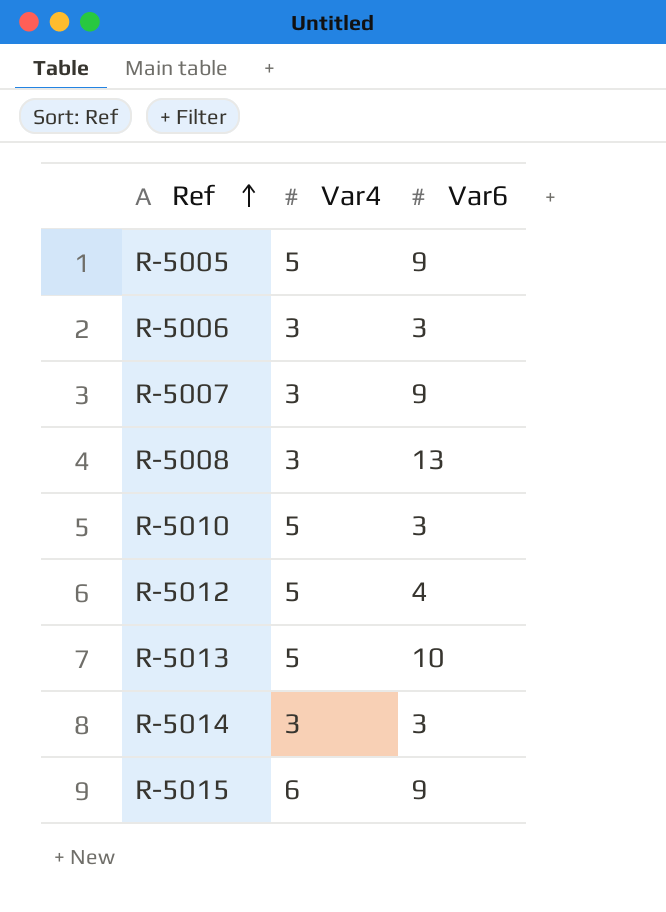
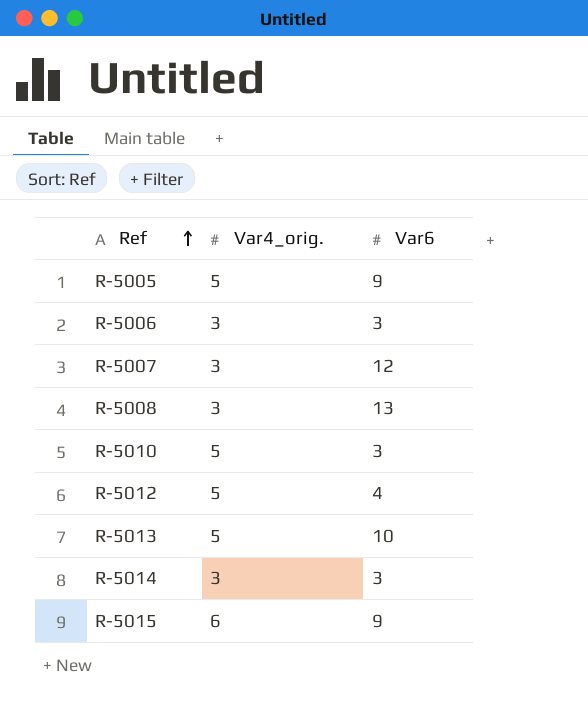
column name: Var4 -> Var4_orig.
R-5007 | Var6: 9 -> 12

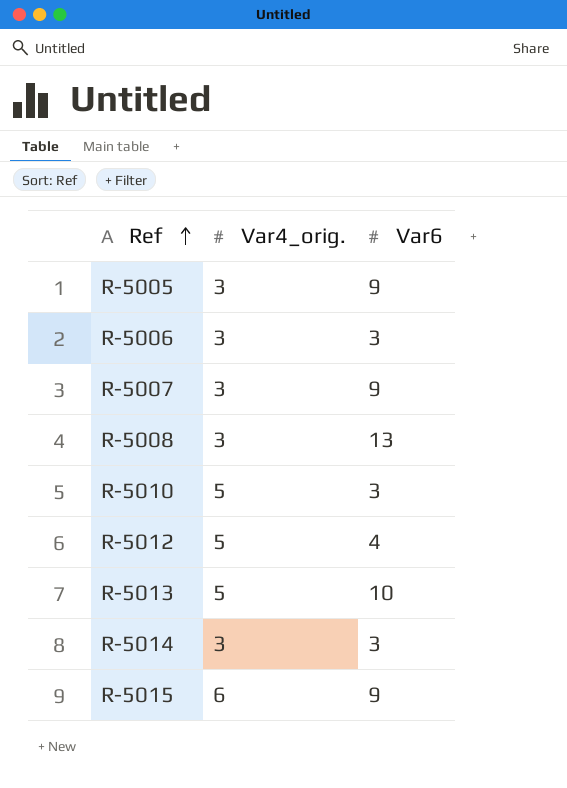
R-5005 | Var4_orig.: 5 -> 3
R-5007 | Var6: 12 -> 9

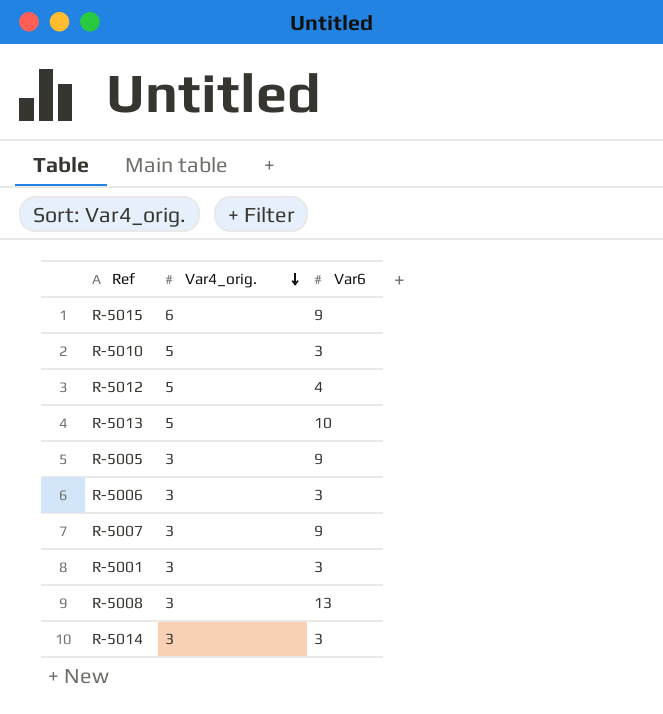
row order: Ref ascending -> Var4_orig. descending
row R-5001: none -> 3 | 3

